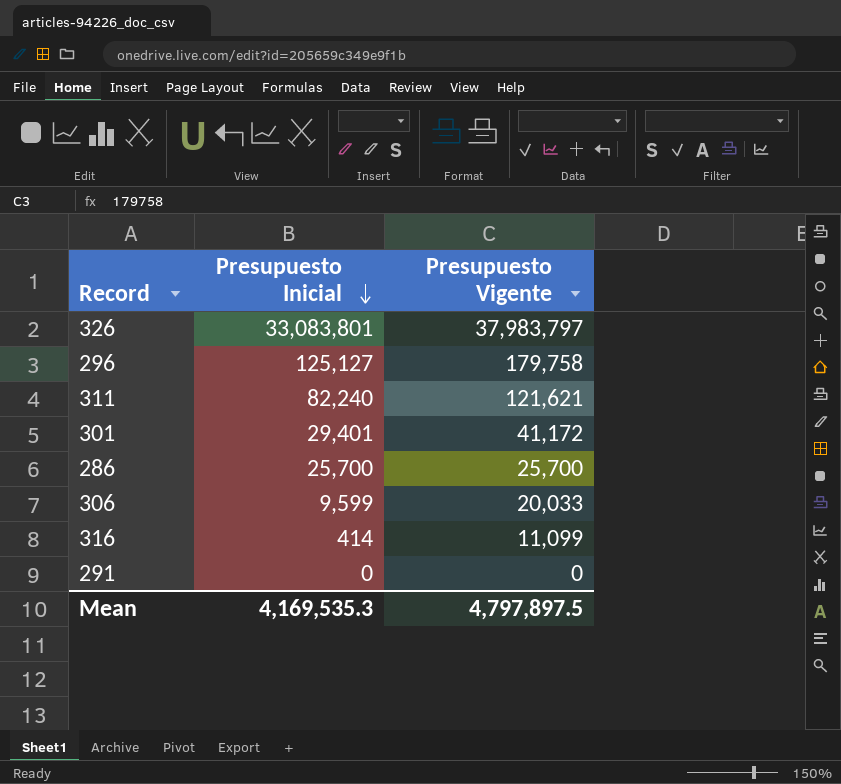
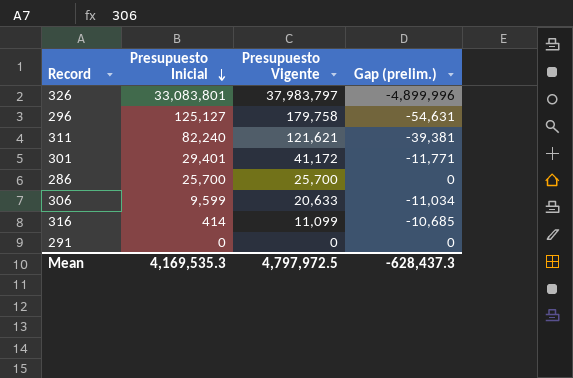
column Gap (prelim.) | formula: none -> [Presupuesto Inicial] - [Presupuesto Vigente]
306 | Presupuesto Vigente: 20,033 -> 20,633
Mean | Presupuesto Vigente: 4,797,897.5 -> 4,797,972.5

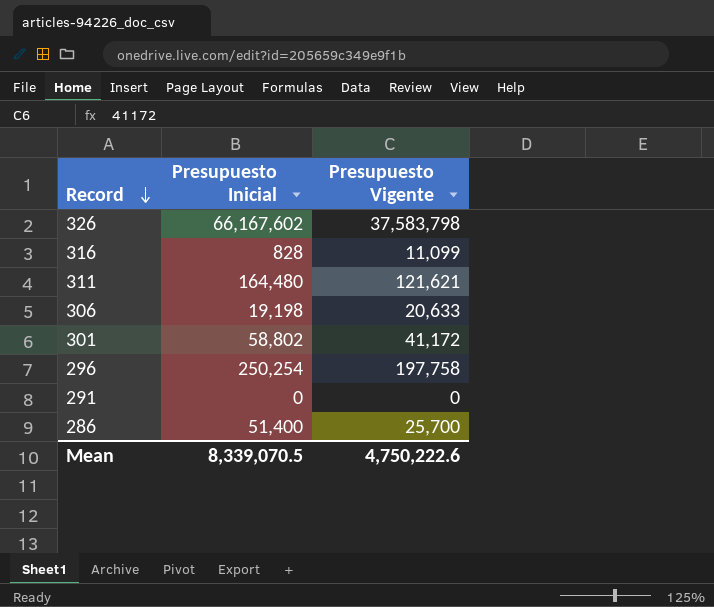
row order: Presupuesto Inicial descending -> Record descending
column Gap (prelim.) | formula: [Presupuesto Inicial] - [Presupuesto Vigente] -> none
326 | Presupuesto Inicial: 33,083,801 -> 66,167,602
326 | Presupuesto Vigente: 37,983,797 -> 37,583,798
316 | Presupuesto Inicial: 414 -> 828
311 | Presupuesto Inicial: 82,240 -> 164,480
306 | Presupuesto Inicial: 9,599 -> 19,198
301 | Presupuesto Inicial: 29,401 -> 58,802
296 | Presupuesto Inicial: 125,127 -> 250,254
296 | Presupuesto Vigente: 179,758 -> 197,758
286 | Presupuesto Inicial: 25,700 -> 51,400
Mean | Presupuesto Inicial: 4,169,535.3 -> 8,339,070.5
Mean | Presupuesto Vigente: 4,797,972.5 -> 4,750,222.6

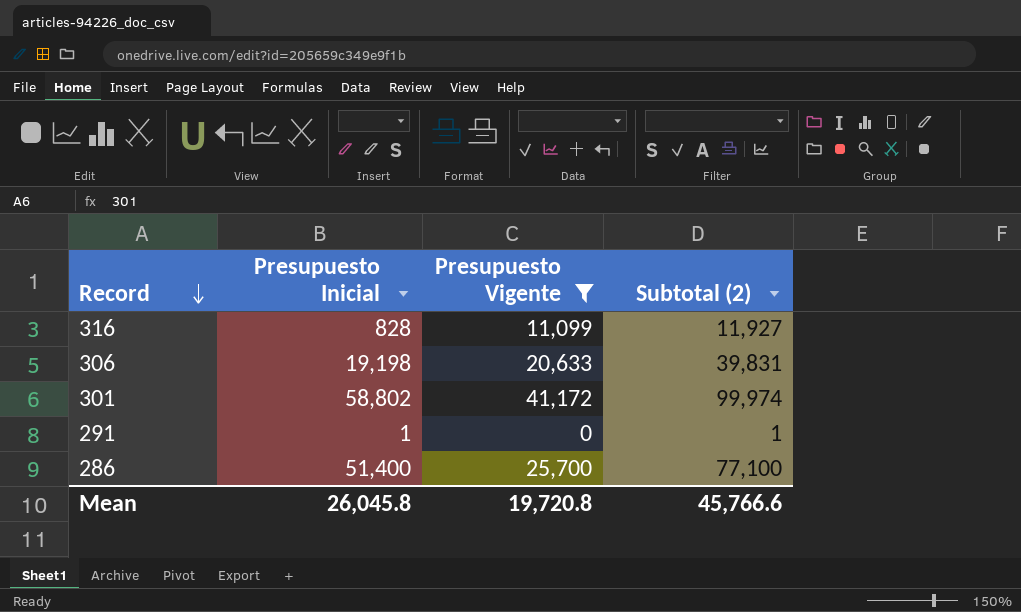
filter: none -> Presupuesto Vigente <= 41,172
column Subtotal (2) | formula: none -> [Presupuesto Inicial] + [Presupuesto Vigente]
291 | Presupuesto Inicial: 0 -> 1
Mean | Presupuesto Inicial: 8,339,070.5 -> 26,045.8
Mean | Presupuesto Vigente: 4,750,222.6 -> 19,720.8

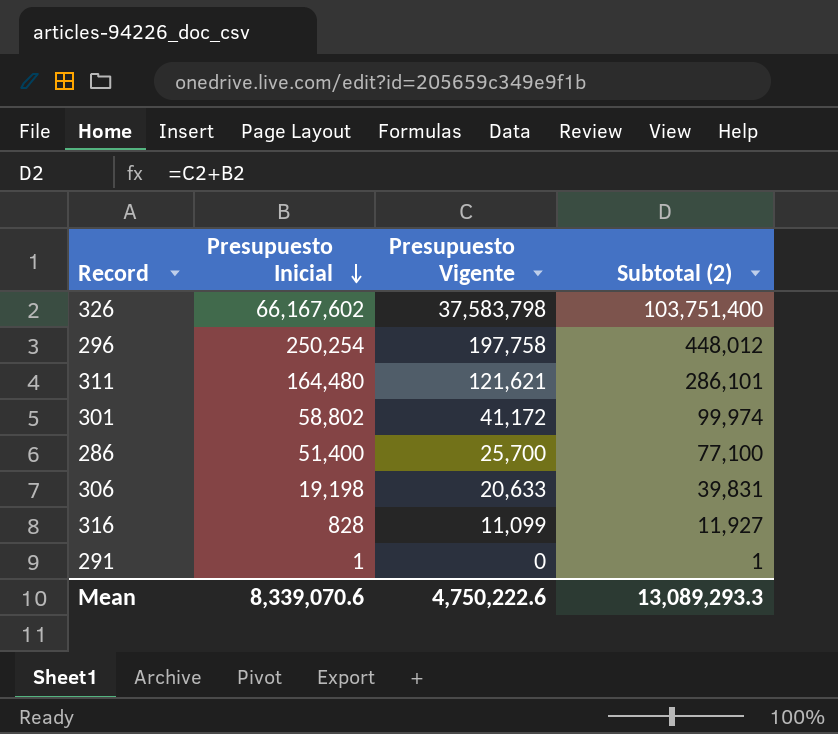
filter: Presupuesto Vigente <= 41,172 -> none
row order: Record descending -> Presupuesto Inicial descending
Mean | Presupuesto Inicial: 26,045.8 -> 8,339,070.6
Mean | Presupuesto Vigente: 19,720.8 -> 4,750,222.6
Mean | Subtotal (2): 45,766.6 -> 13,089,293.3

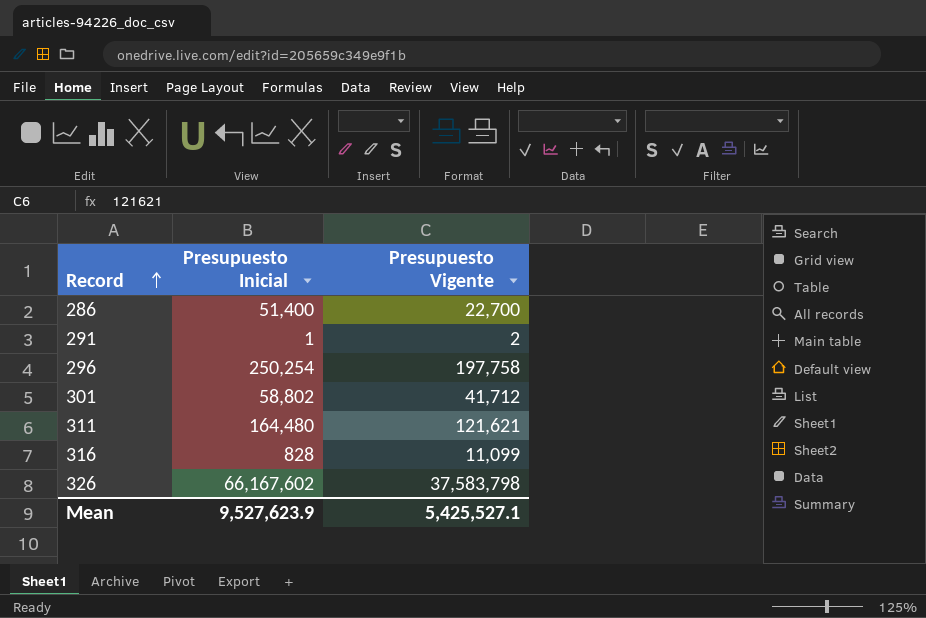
row order: Presupuesto Inicial descending -> Record ascending
column Subtotal (2) | formula: [Presupuesto Inicial] + [Presupuesto Vigente] -> none
row 306: 19,198 | 20,633 | 39,831 -> none
286 | Presupuesto Vigente: 25,700 -> 22,700
291 | Presupuesto Vigente: 0 -> 2
301 | Presupuesto Vigente: 41,172 -> 41,712
Mean | Presupuesto Inicial: 8,339,070.6 -> 9,527,623.9
Mean | Presupuesto Vigente: 4,750,222.6 -> 5,425,527.1

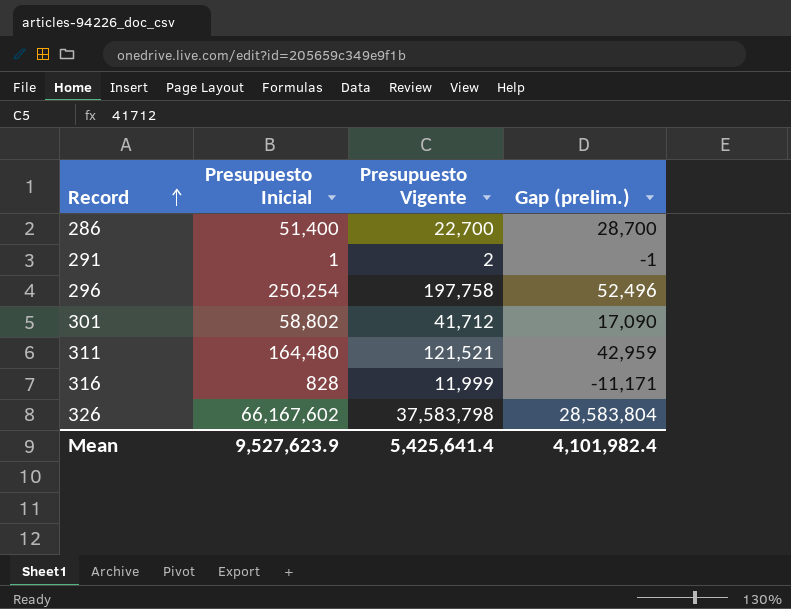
column Gap (prelim.) | formula: none -> [Presupuesto Inicial] - [Presupuesto Vigente]
311 | Presupuesto Vigente: 121,621 -> 121,521
316 | Presupuesto Vigente: 11,099 -> 11,999
Mean | Presupuesto Vigente: 5,425,527.1 -> 5,425,641.4

